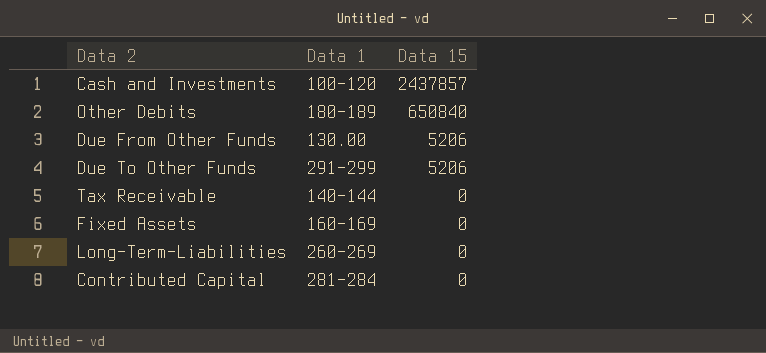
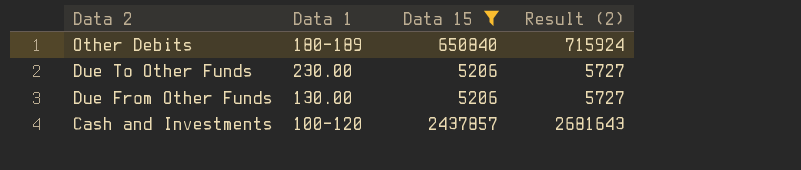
filter: none -> Data 15 != 0
row order: Data 15 descending -> Data 2 descending
column Result (2) | formula: none -> [Data 15] * 1.1
Due To Other Funds | Data 1: 291-299 -> 230.00

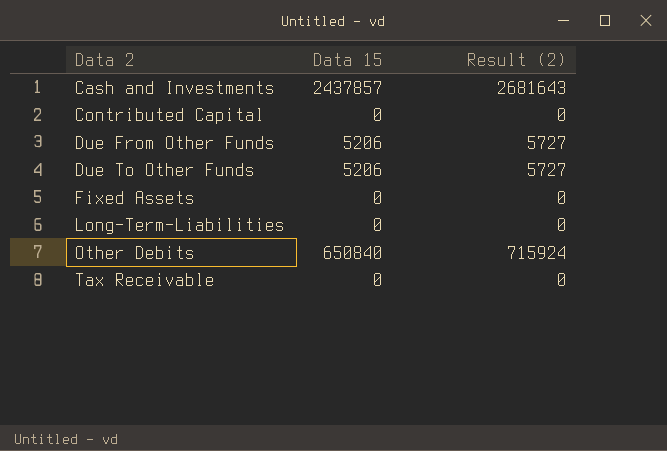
filter: Data 15 != 0 -> none
row order: Data 2 descending -> Data 2 ascending
column Data 1 | position: 2 -> none

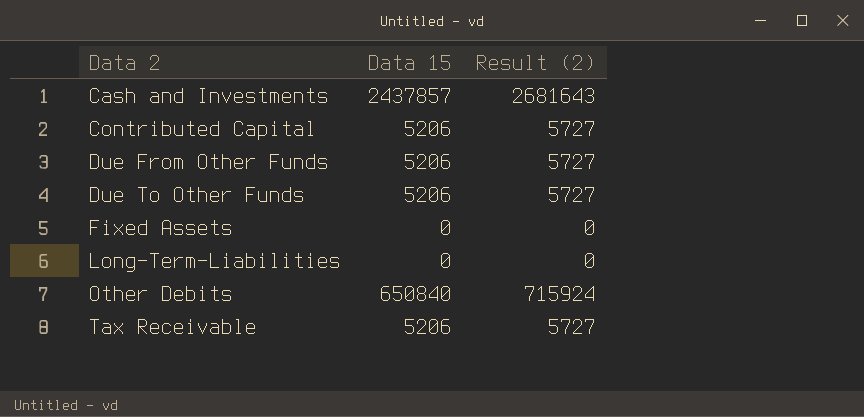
Contributed Capital | Data 15: 0 -> 5206
Contributed Capital | Result (2): 0 -> 5727
Tax Receivable | Data 15: 0 -> 5206
Tax Receivable | Result (2): 0 -> 5727

